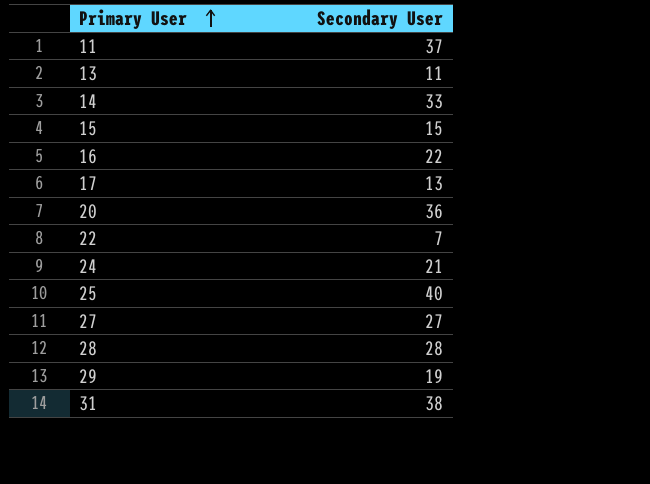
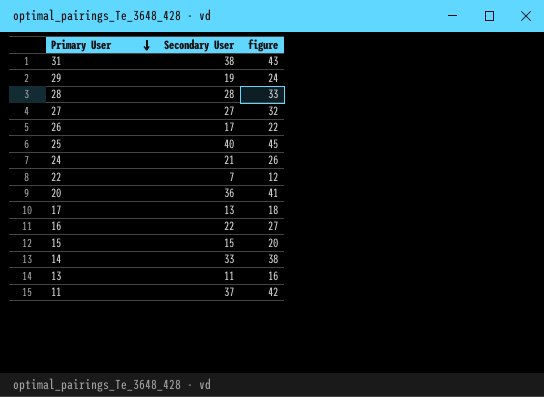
row order: Primary User ascending -> Primary User descending
column figure | formula: none -> [Secondary User] + 5
row 26: none -> 17 | 22

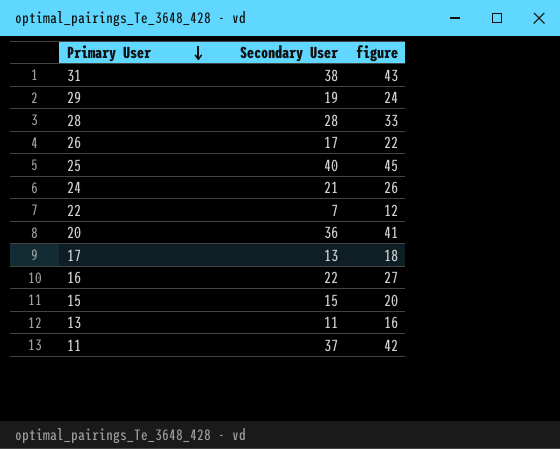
row 27: 27 | 32 -> none
row 14: 33 | 38 -> none

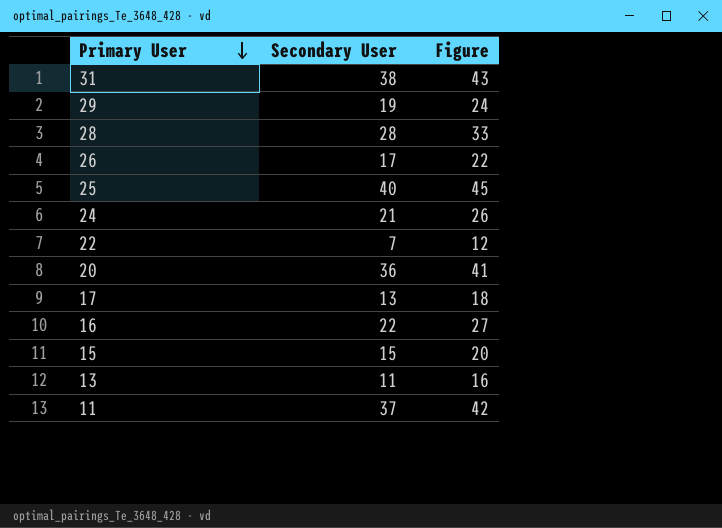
column name: figure -> Figure

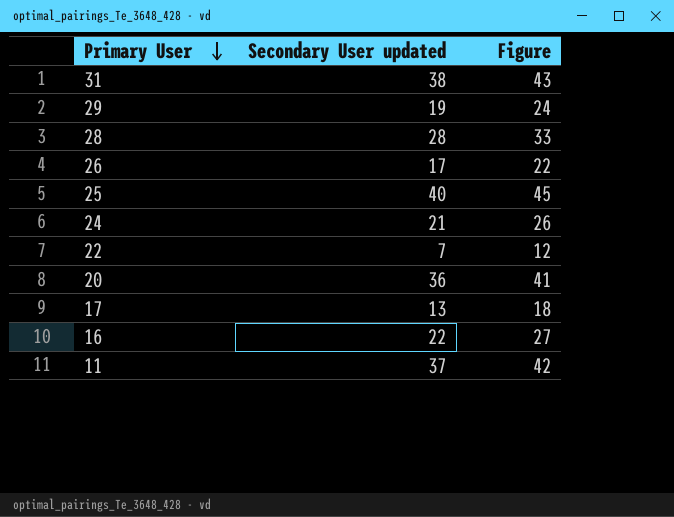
column name: Secondary User -> Secondary User updated
row 15: 15 | 20 -> none
row 13: 11 | 16 -> none

